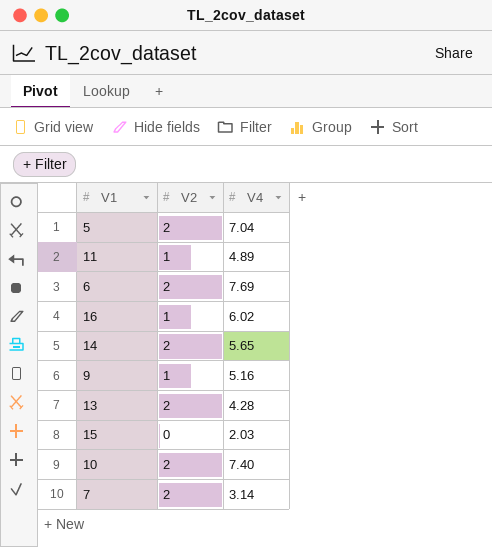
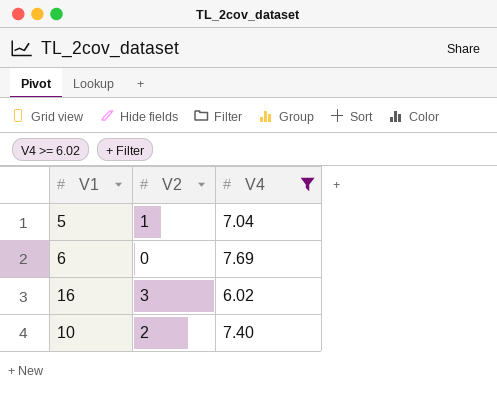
filter: none -> V4 >= 6.02
5 | V2: 2 -> 1
6 | V2: 2 -> 0
16 | V2: 1 -> 3

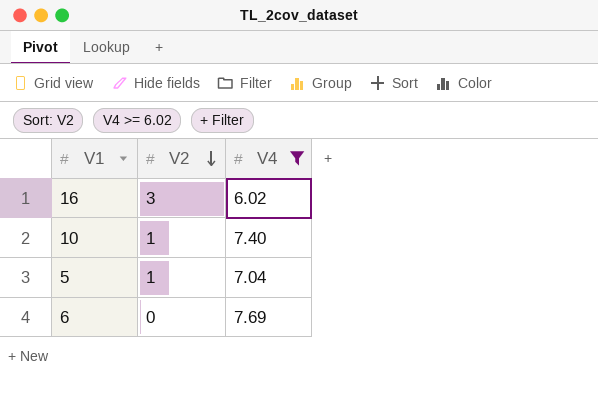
row order: none -> V2 descending
10 | V2: 2 -> 1

